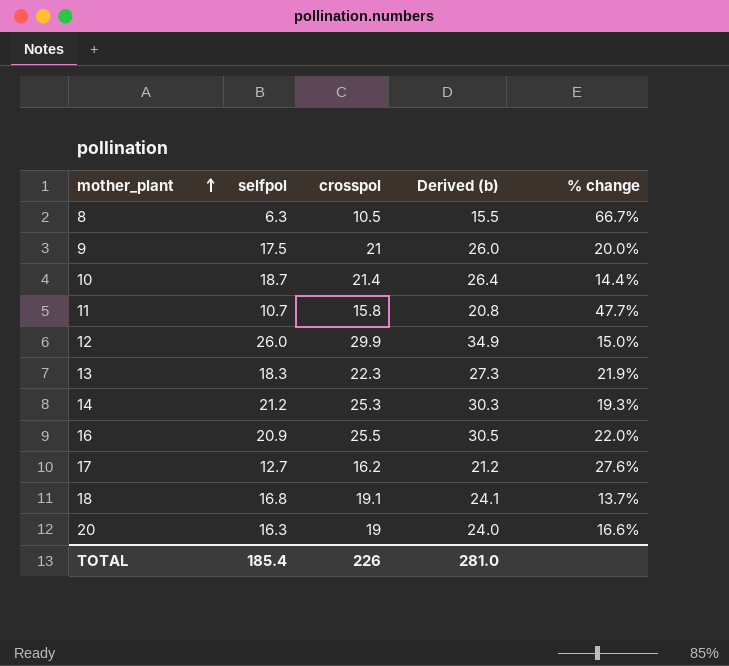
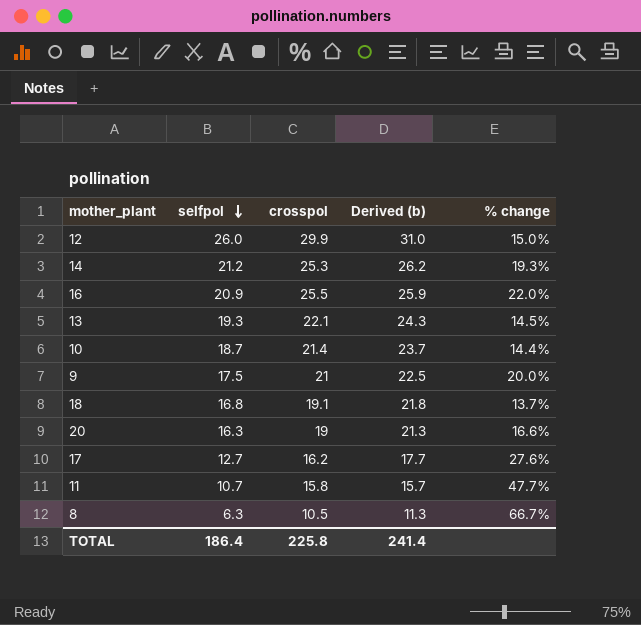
row order: mother_plant ascending -> selfpol descending
column Derived (b) | formula: [crosspol] + 5 -> [selfpol] + 5
13 | selfpol: 18.3 -> 19.3
13 | crosspol: 22.3 -> 22.1
13 | % change: 21.9% -> 14.5%
TOTAL | selfpol: 185.4 -> 186.4
TOTAL | crosspol: 226 -> 225.8
TOTAL | Derived (b): 281.0 -> 241.4

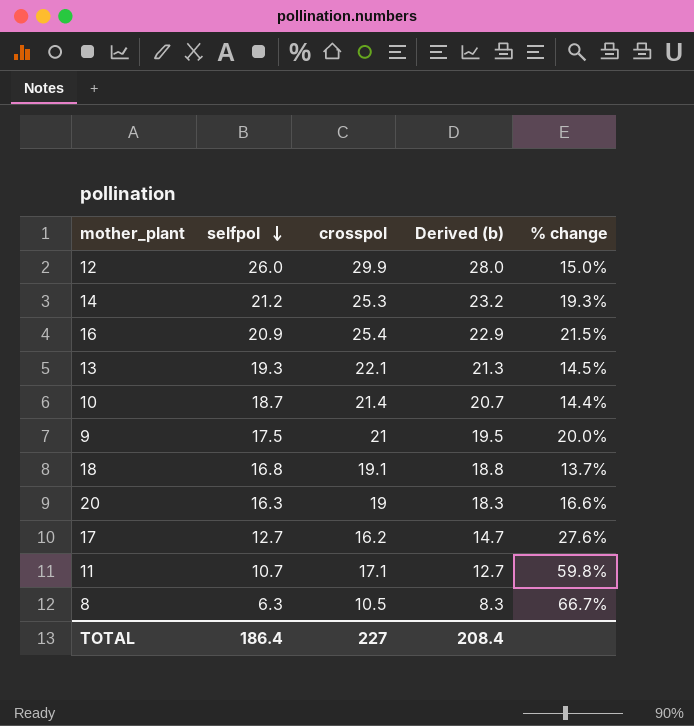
column Derived (b) | formula: [selfpol] + 5 -> [selfpol] + 2
16 | crosspol: 25.5 -> 25.4
16 | % change: 22.0% -> 21.5%
11 | crosspol: 15.8 -> 17.1
11 | % change: 47.7% -> 59.8%
TOTAL | crosspol: 225.8 -> 227
TOTAL | Derived (b): 241.4 -> 208.4

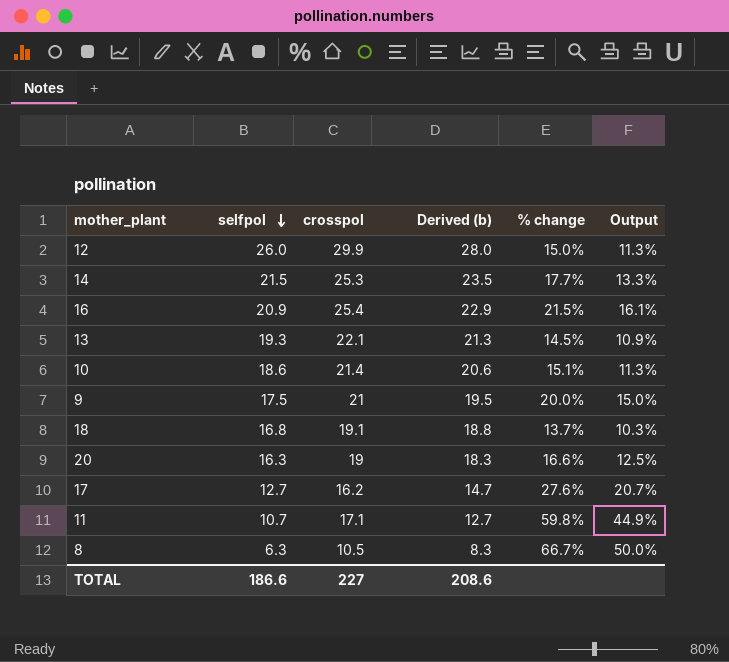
column Output | formula: none -> [% change] * 0.75
14 | selfpol: 21.2 -> 21.5
14 | Derived (b): 23.2 -> 23.5
14 | % change: 19.3% -> 17.7%
10 | selfpol: 18.7 -> 18.6
10 | Derived (b): 20.7 -> 20.6
10 | % change: 14.4% -> 15.1%
TOTAL | selfpol: 186.4 -> 186.6
TOTAL | Derived (b): 208.4 -> 208.6

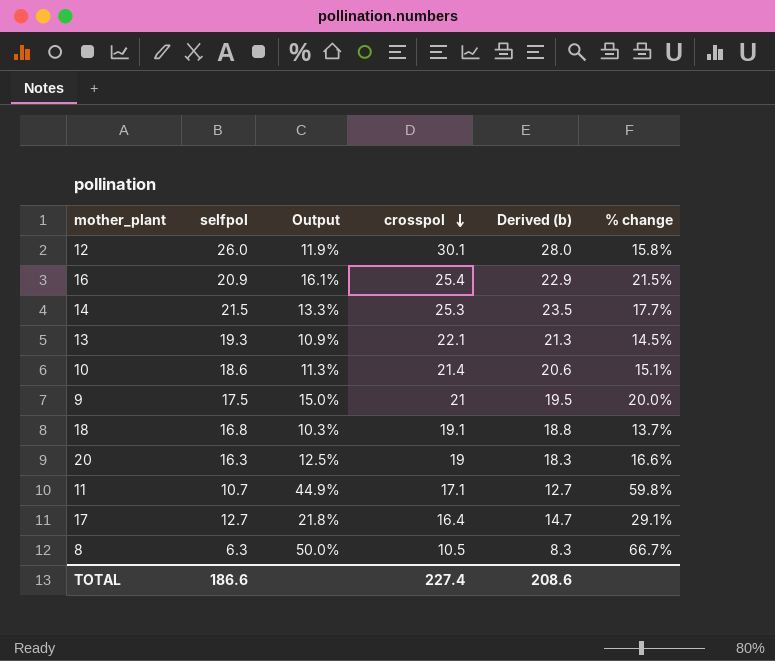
row order: selfpol descending -> crosspol descending
column Output | position: 6 -> 3
12 | Output: 11.3% -> 11.9%
12 | crosspol: 29.9 -> 30.1
12 | % change: 15.0% -> 15.8%
17 | Output: 20.7% -> 21.8%
17 | crosspol: 16.2 -> 16.4
17 | % change: 27.6% -> 29.1%
TOTAL | crosspol: 227 -> 227.4

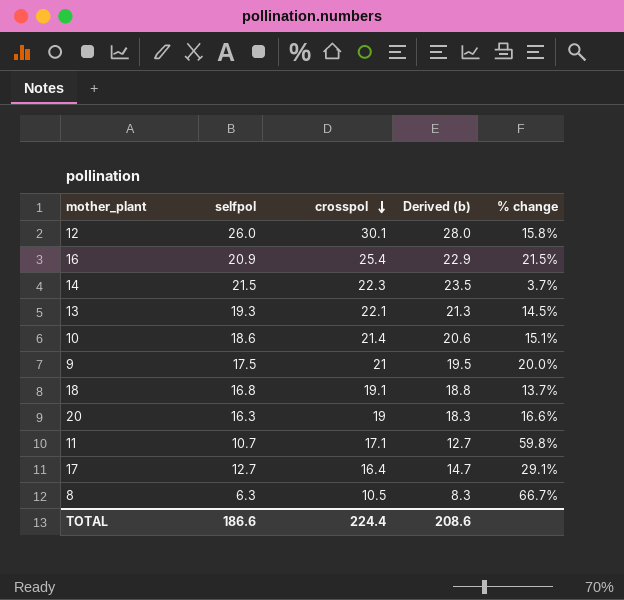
column Output | formula: [% change] * 0.75 -> none
14 | crosspol: 25.3 -> 22.3
14 | % change: 17.7% -> 3.7%
TOTAL | crosspol: 227.4 -> 224.4

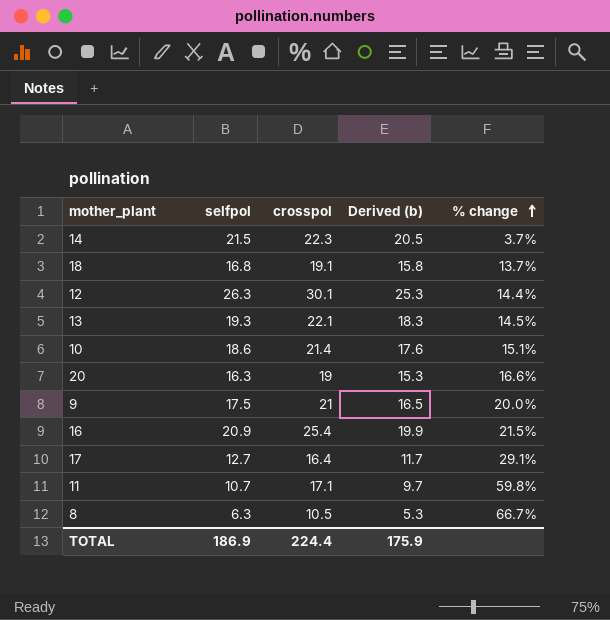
row order: crosspol descending -> % change ascending
column Derived (b) | formula: [selfpol] + 2 -> [selfpol] - 1
12 | selfpol: 26.0 -> 26.3
12 | % change: 15.8% -> 14.4%
TOTAL | selfpol: 186.6 -> 186.9
TOTAL | Derived (b): 208.6 -> 175.9

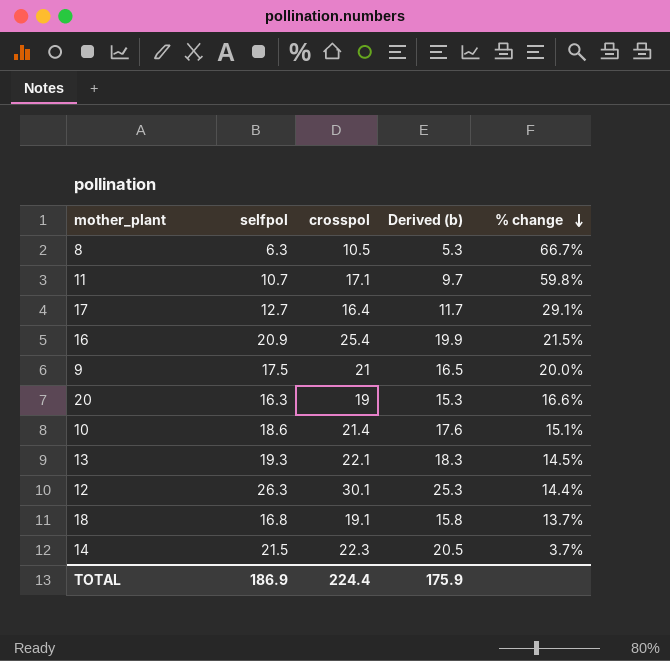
row order: % change ascending -> % change descending

